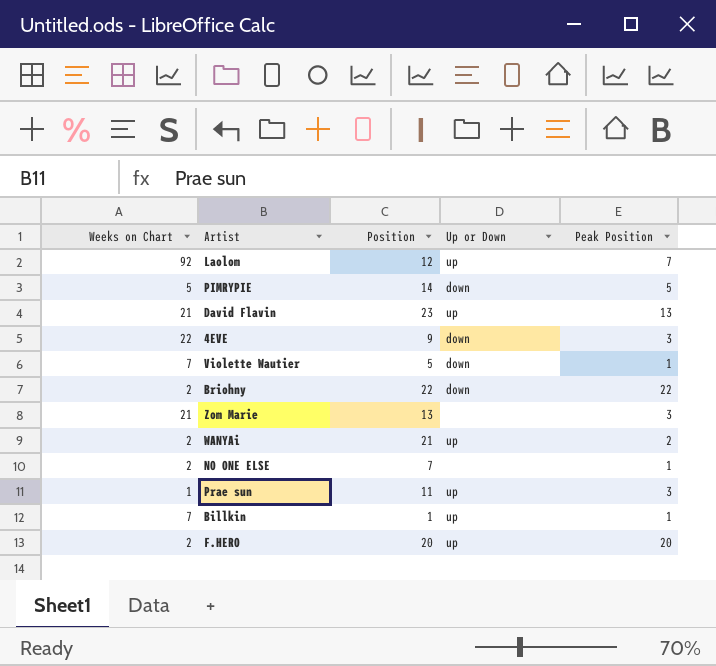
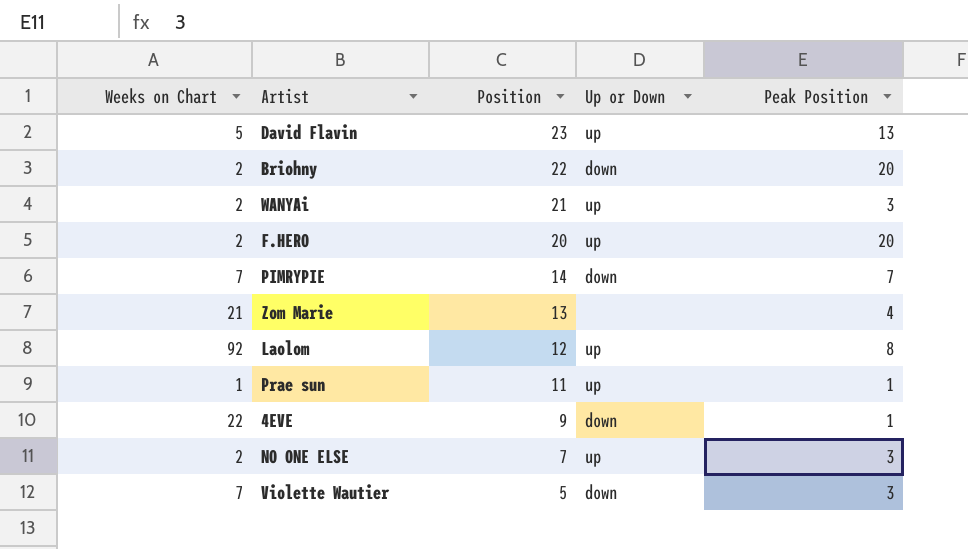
row order: none -> Position descending
row Billkin: 7 | 1 | up | 1 -> none
David Flavin | Weeks on Chart: 21 -> 5
Briohny | Peak Position: 22 -> 20
WANYAi | Peak Position: 2 -> 3
PIMRYPIE | Weeks on Chart: 5 -> 7
PIMRYPIE | Peak Position: 5 -> 7
Zom Marie | Peak Position: 3 -> 4
Laolom | Peak Position: 7 -> 8
Prae sun | Peak Position: 3 -> 1
4EVE | Peak Position: 3 -> 1
NO ONE ELSE | Up or Down: none -> up
NO ONE ELSE | Peak Position: 1 -> 3
Violette Wautier | Peak Position: 1 -> 3

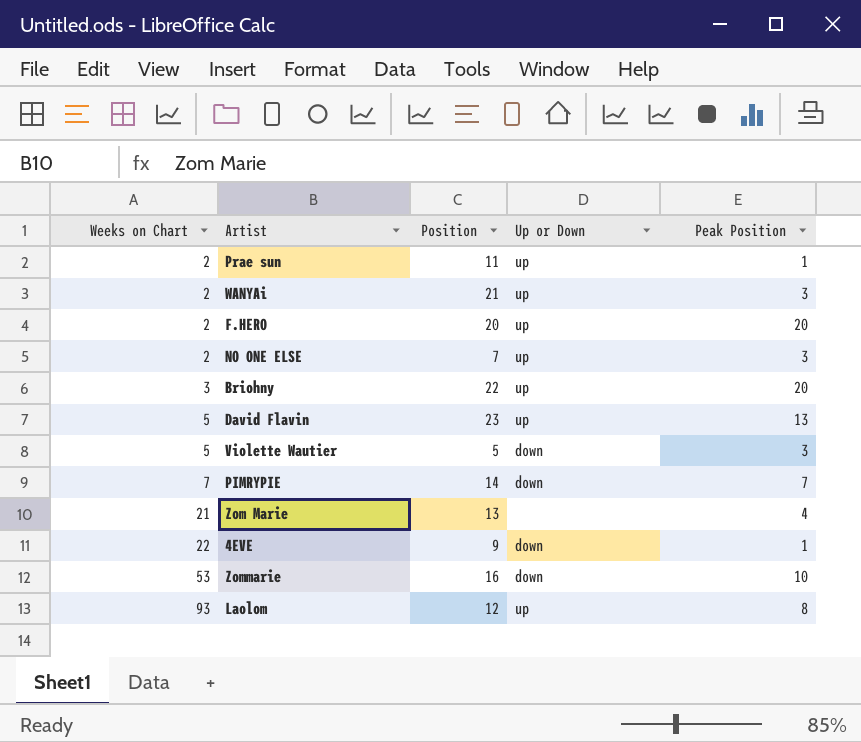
row order: Position descending -> Weeks on Chart ascending
Prae sun | Weeks on Chart: 1 -> 2
Briohny | Weeks on Chart: 2 -> 3
Briohny | Up or Down: down -> up
Violette Wautier | Weeks on Chart: 7 -> 5
row Zommarie: none -> 53 | 16 | down | 10
Laolom | Weeks on Chart: 92 -> 93

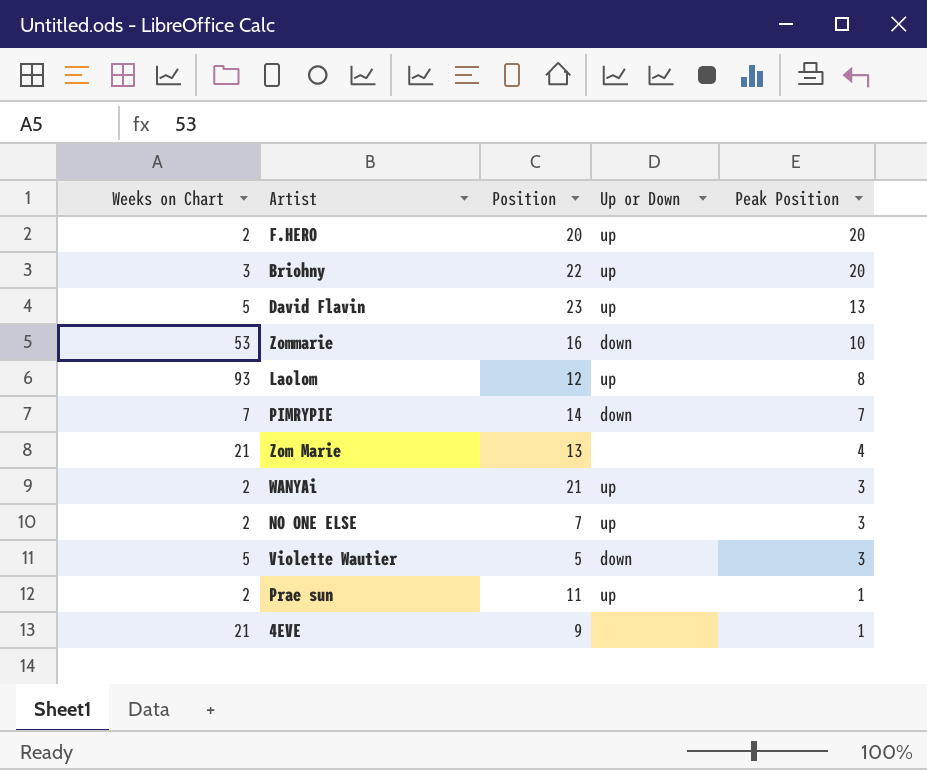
row order: Weeks on Chart ascending -> Peak Position descending
4EVE | Weeks on Chart: 22 -> 21
4EVE | Up or Down: down -> none

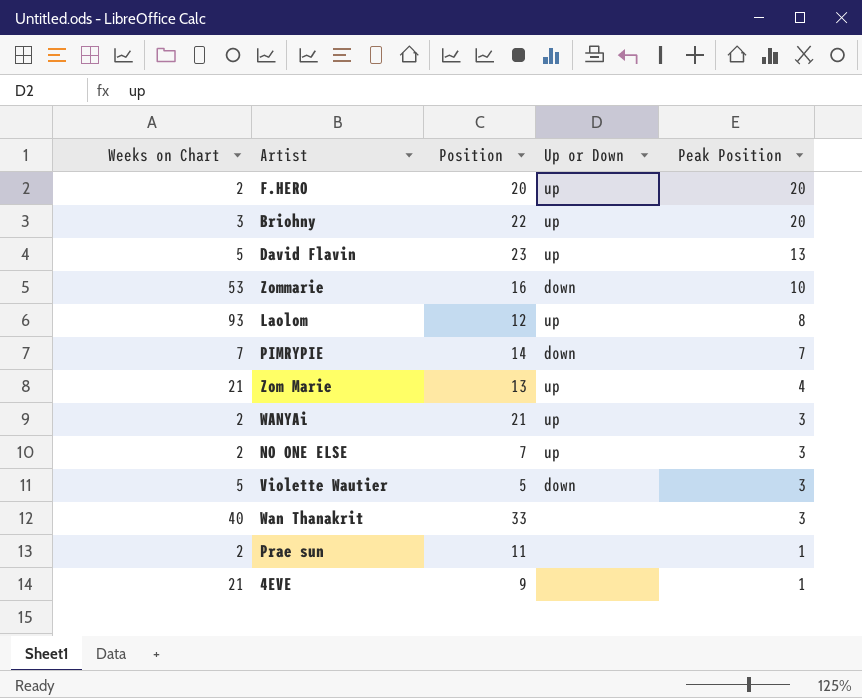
Zom Marie | Up or Down: none -> up
row Wan Thanakrit: none -> 40 | 33 | none | 3
Prae sun | Up or Down: up -> none

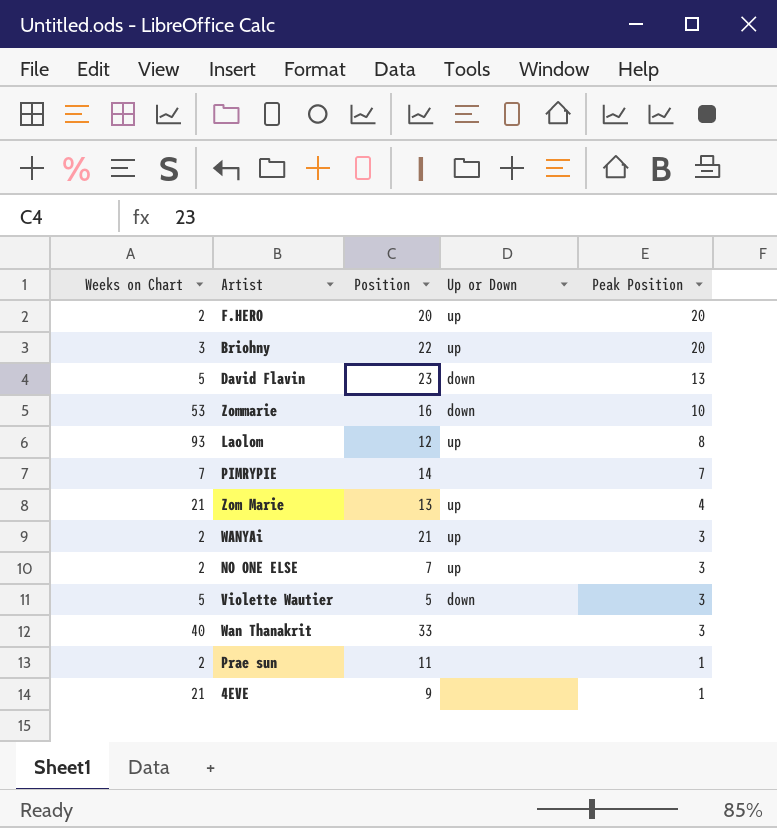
David Flavin | Up or Down: up -> down
PIMRYPIE | Up or Down: down -> none

